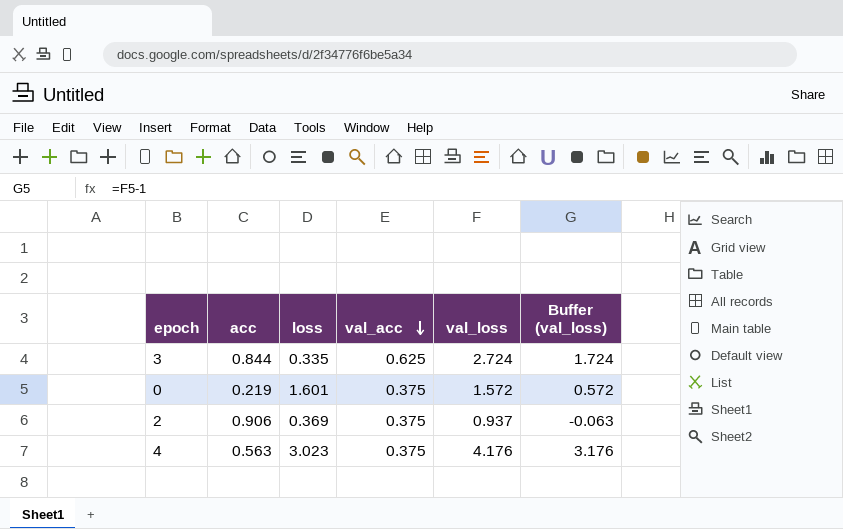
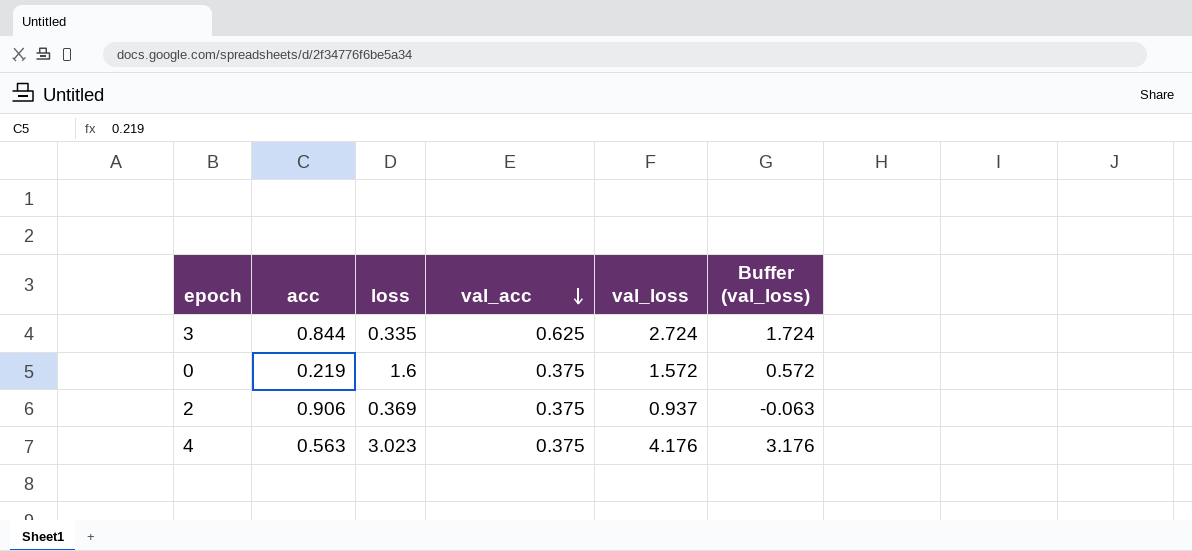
0 | loss: 1.601 -> 1.6

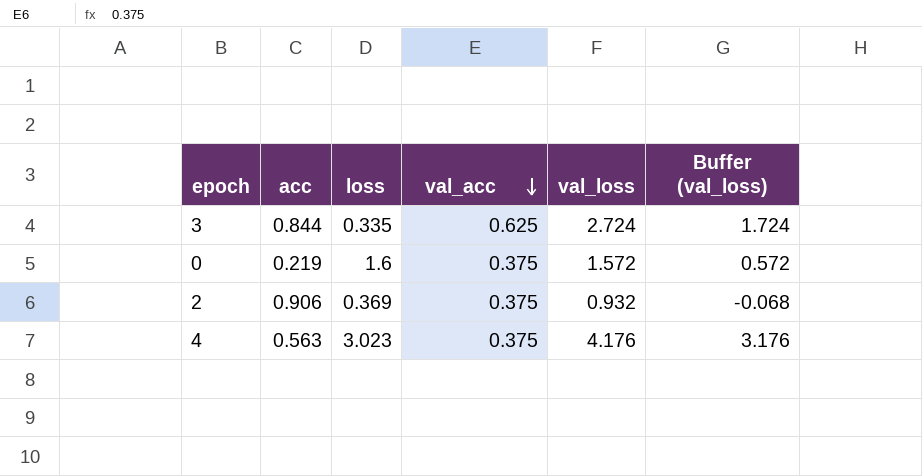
2 | val_loss: 0.937 -> 0.932
2 | Buffer (val_loss): -0.063 -> -0.068

